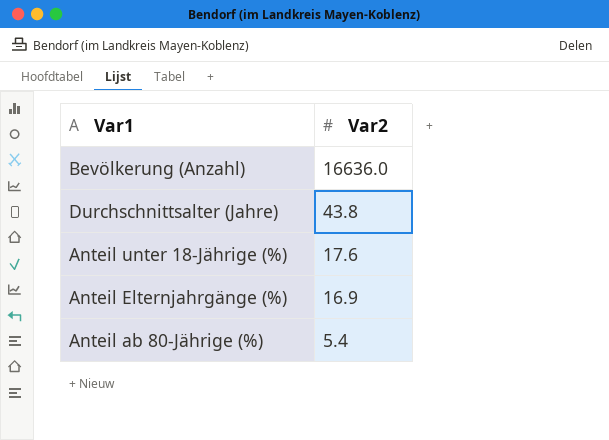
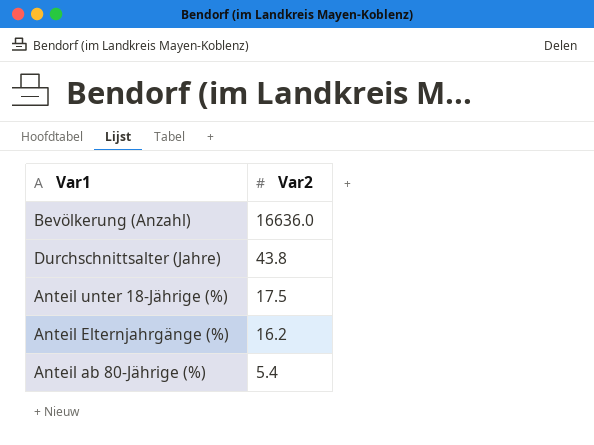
Anteil unter 18-Jährige (%) | Var2: 17.6 -> 17.5
Anteil Elternjahrgänge (%) | Var2: 16.9 -> 16.2

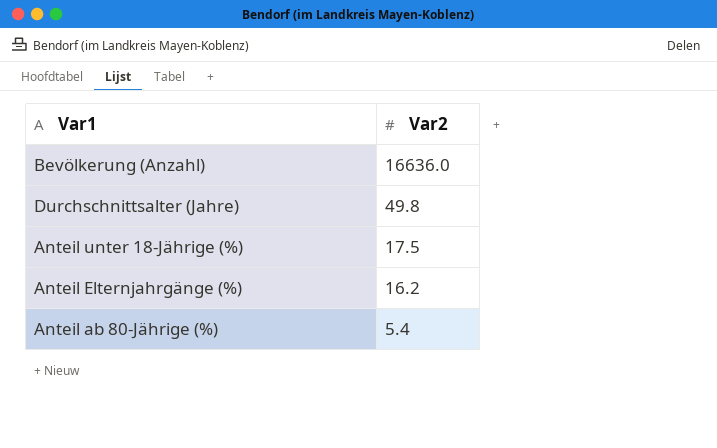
Durchschnittsalter (Jahre) | Var2: 43.8 -> 49.8

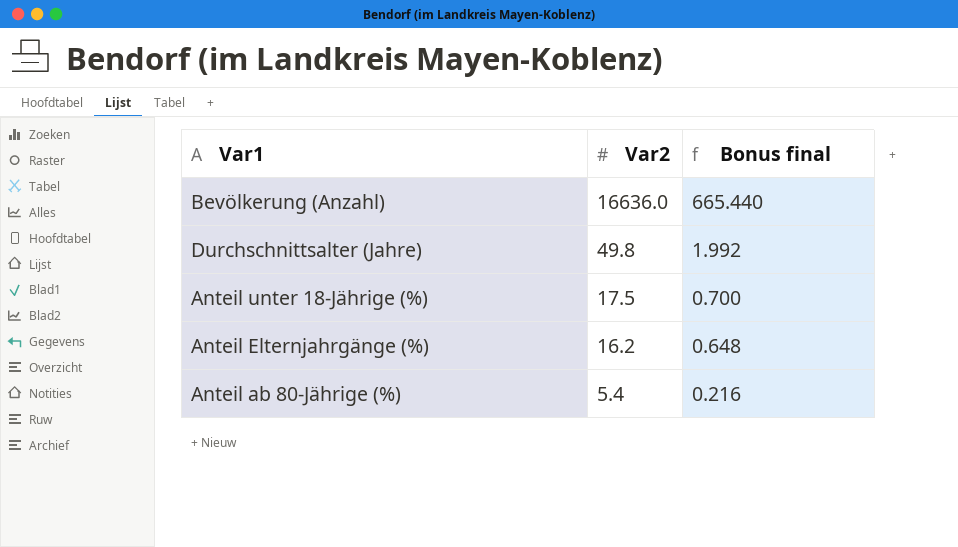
column Bonus final | formula: none -> [Var2] * 0.04

